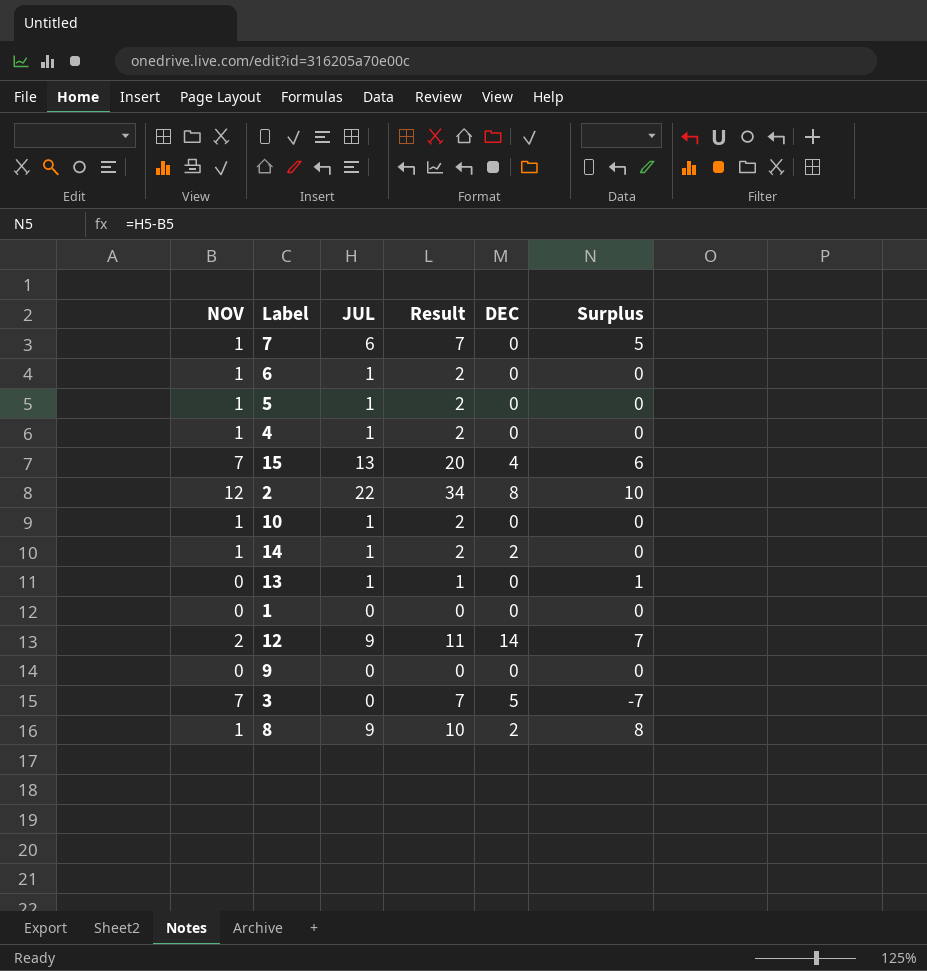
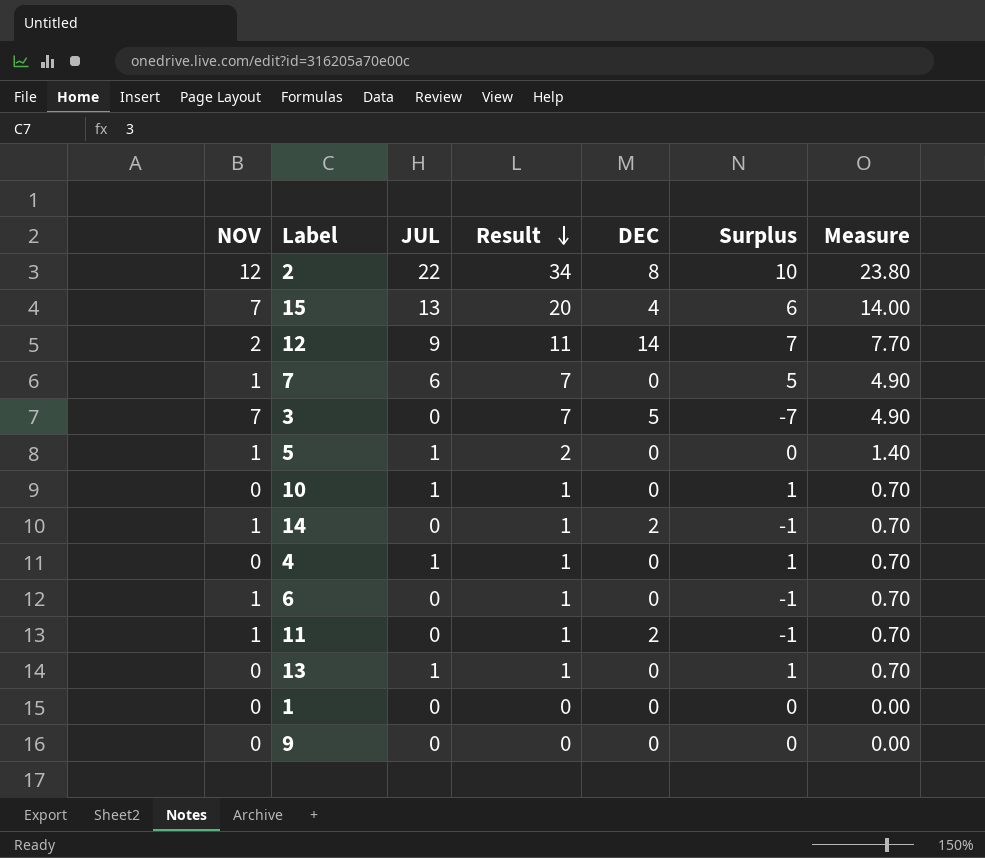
row order: none -> Result descending
column Measure | formula: none -> [Result] * 0.7
row 8: 1 | 9 | 10 | 2 | 8 -> none
10 | NOV: 1 -> 0
10 | Result: 2 -> 1
10 | Surplus: 0 -> 1
14 | JUL: 1 -> 0
14 | Result: 2 -> 1
14 | Surplus: 0 -> -1
4 | NOV: 1 -> 0
4 | Result: 2 -> 1
4 | Surplus: 0 -> 1
6 | JUL: 1 -> 0
6 | Result: 2 -> 1
6 | Surplus: 0 -> -1
row 11: none -> 1 | 0 | 1 | 2 | -1 | 0.70

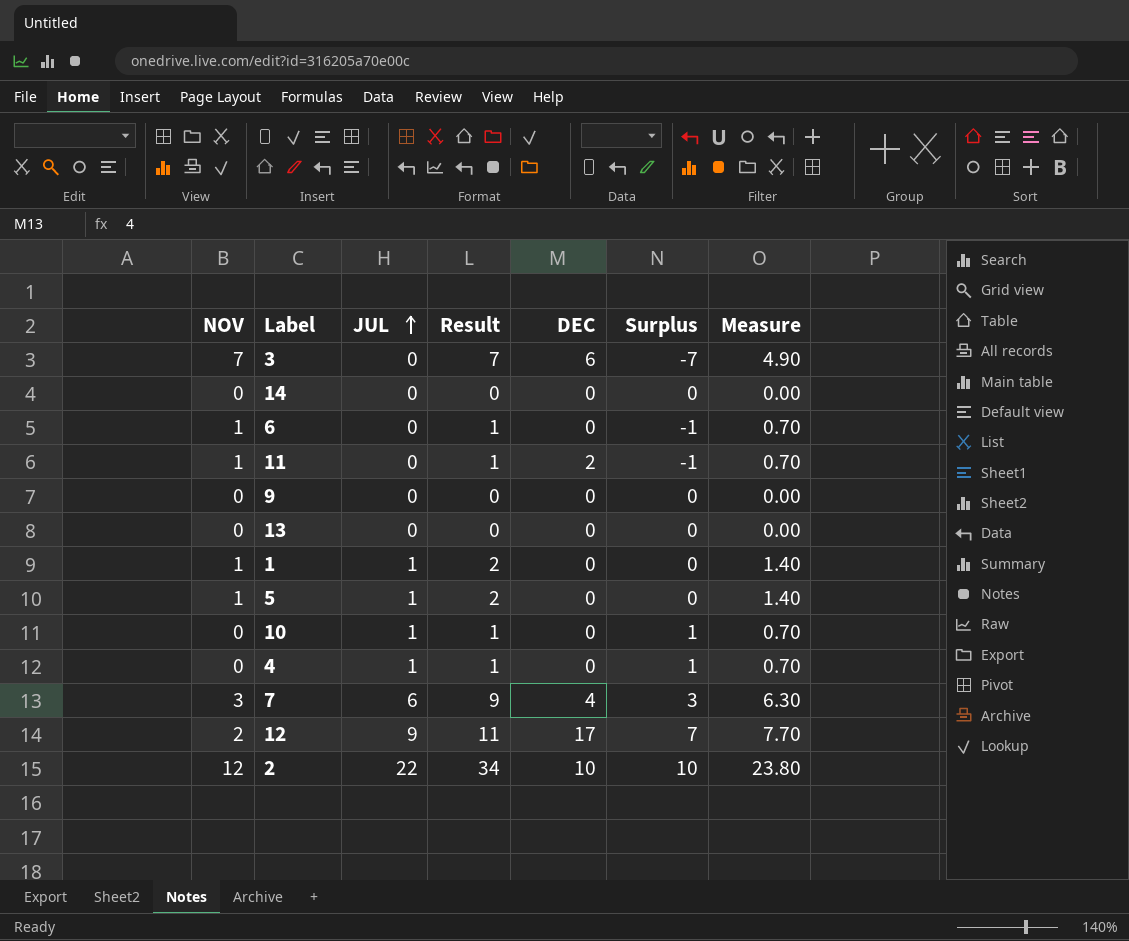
row order: Result descending -> JUL ascending
row 15: 7 | 13 | 20 | 4 | 6 | 14.00 -> none
3 | DEC: 5 -> 6
14 | NOV: 1 -> 0
14 | Result: 1 -> 0
14 | DEC: 2 -> 0
14 | Surplus: -1 -> 0
14 | Measure: 0.70 -> 0.00
13 | JUL: 1 -> 0
13 | Result: 1 -> 0
13 | Surplus: 1 -> 0
13 | Measure: 0.70 -> 0.00
1 | NOV: 0 -> 1
1 | JUL: 0 -> 1
1 | Result: 0 -> 2
1 | Measure: 0.00 -> 1.40
7 | NOV: 1 -> 3
7 | Result: 7 -> 9
7 | DEC: 0 -> 4
7 | Surplus: 5 -> 3
7 | Measure: 4.90 -> 6.30
12 | DEC: 14 -> 17
2 | DEC: 8 -> 10

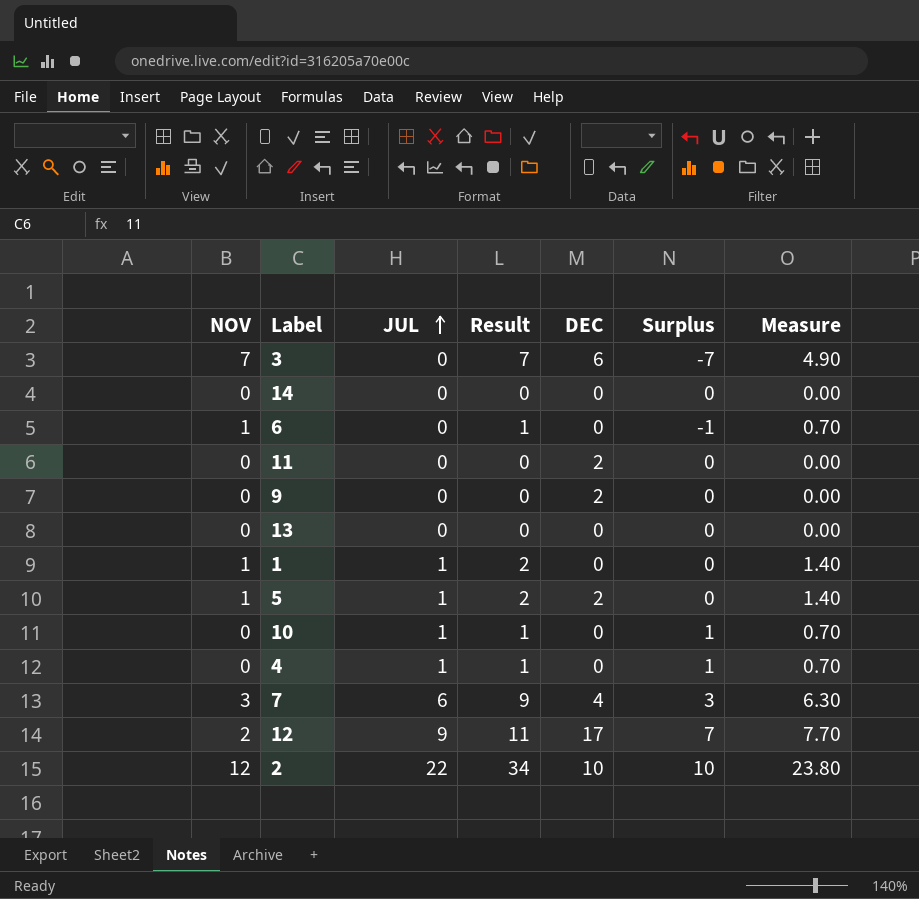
11 | NOV: 1 -> 0
11 | Result: 1 -> 0
11 | Surplus: -1 -> 0
11 | Measure: 0.70 -> 0.00
9 | DEC: 0 -> 2
5 | DEC: 0 -> 2

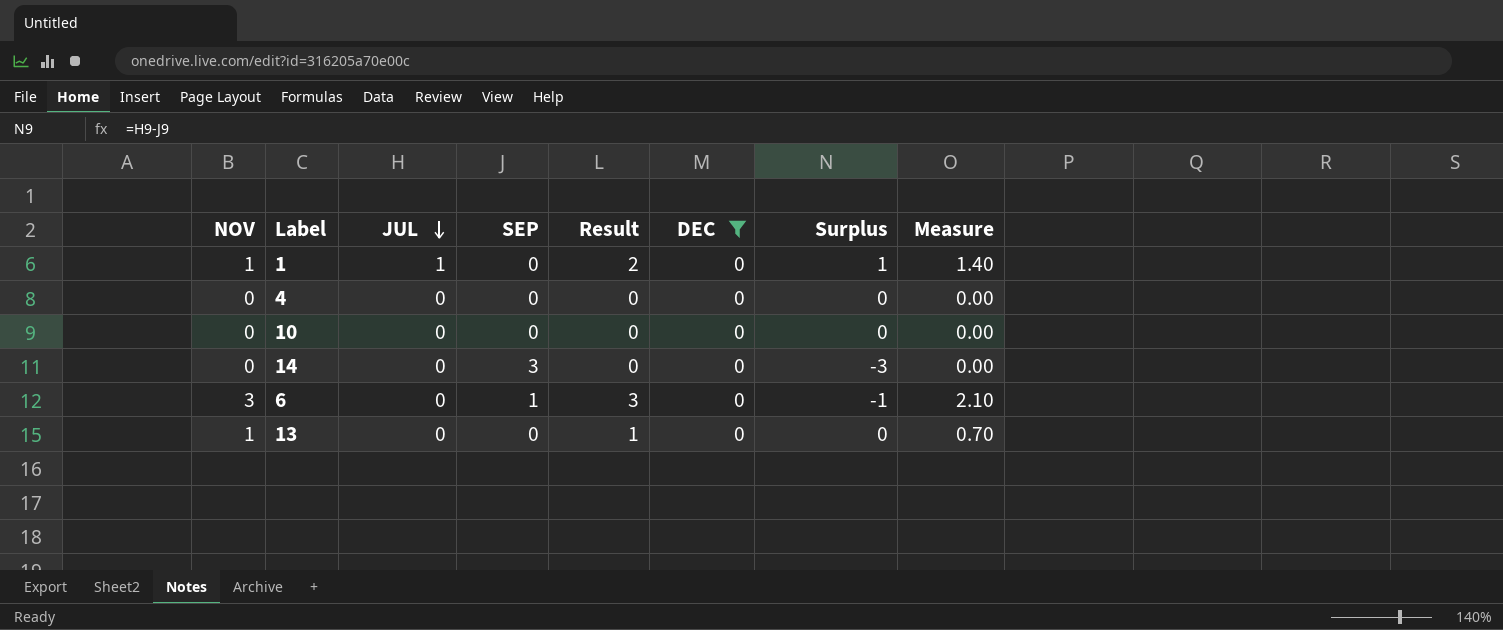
filter: none -> DEC = 0
row order: JUL ascending -> JUL descending
column SEP | position: none -> 4
column Surplus | formula: [JUL] - [NOV] -> [JUL] - [SEP]
4 | JUL: 1 -> 0
4 | Result: 1 -> 0
4 | Measure: 0.70 -> 0.00
10 | JUL: 1 -> 0
10 | Result: 1 -> 0
10 | Measure: 0.70 -> 0.00
6 | NOV: 1 -> 3
6 | Result: 1 -> 3
6 | Measure: 0.70 -> 2.10
13 | NOV: 0 -> 1
13 | Result: 0 -> 1
13 | Measure: 0.00 -> 0.70

